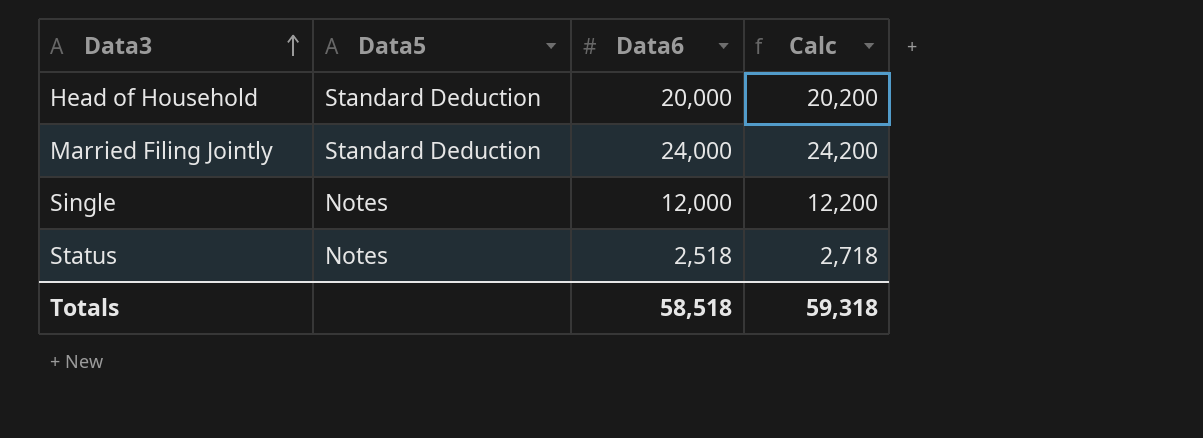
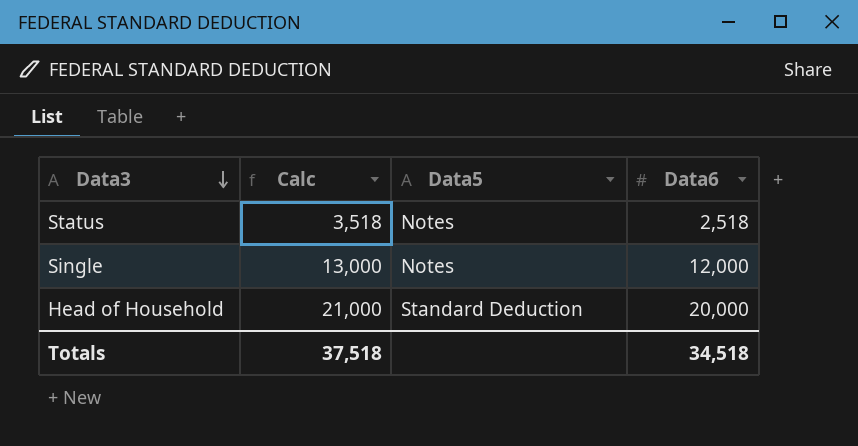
row order: Data3 ascending -> Data3 descending
column Calc | formula: [Data6] + 200 -> [Data6] + 1000
column Calc | position: 4 -> 2
row Married Filing Jointly: Standard Deduction | 24,000 | 24,200 -> none
Totals | Calc: 59,318 -> 37,518
Totals | Data6: 58,518 -> 34,518

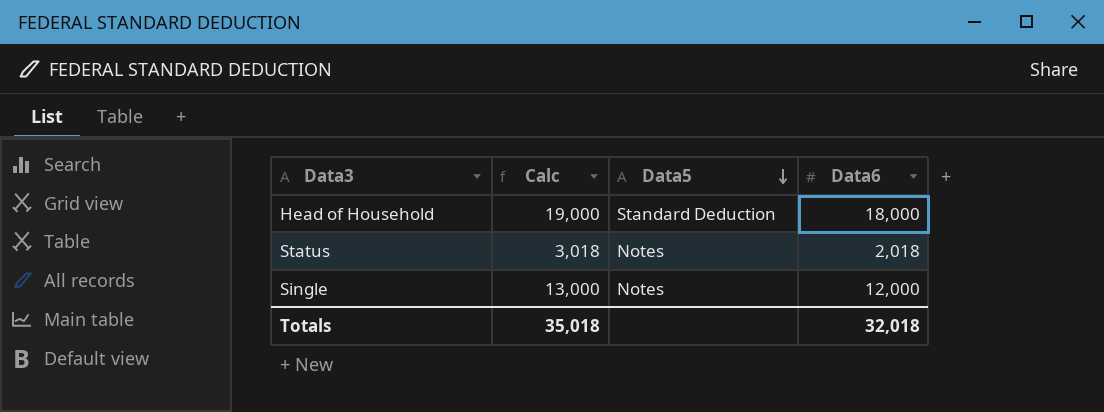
row order: Data3 descending -> Data5 descending
Head of Household | Calc: 21,000 -> 19,000
Head of Household | Data6: 20,000 -> 18,000
Status | Calc: 3,518 -> 3,018
Status | Data6: 2,518 -> 2,018
Totals | Calc: 37,518 -> 35,018
Totals | Data6: 34,518 -> 32,018

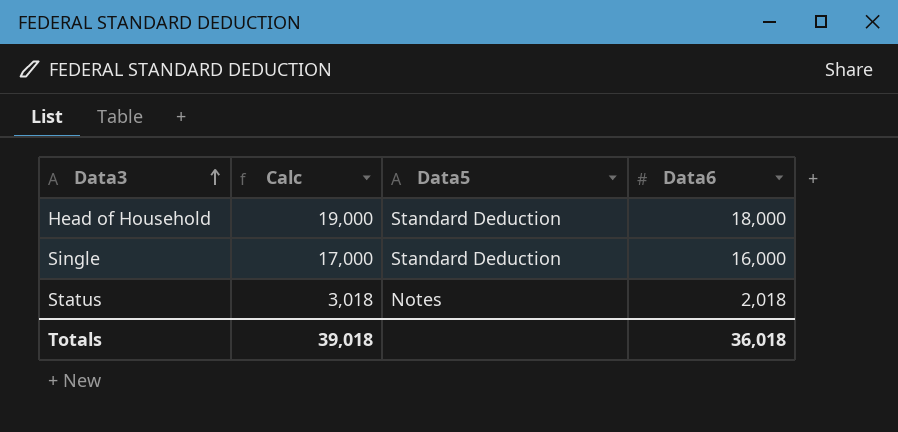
row order: Data5 descending -> Data3 ascending
Single | Calc: 13,000 -> 17,000
Single | Data5: Notes -> Standard Deduction
Single | Data6: 12,000 -> 16,000
Totals | Calc: 35,018 -> 39,018
Totals | Data6: 32,018 -> 36,018

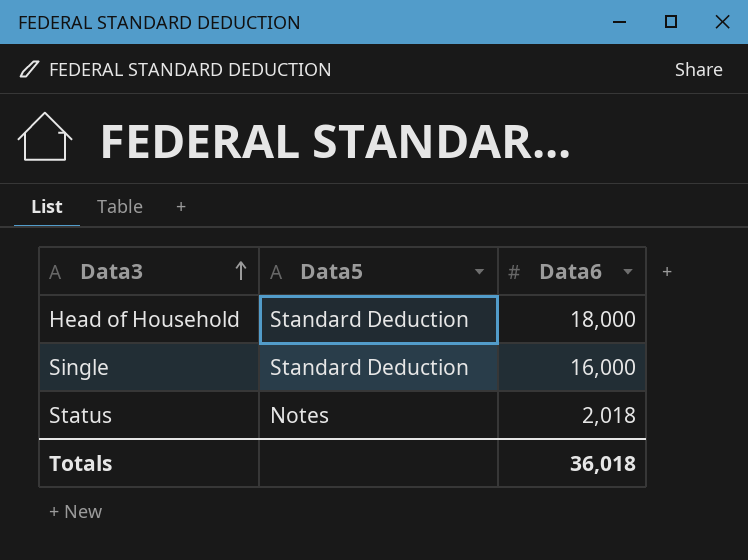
column Calc | formula: [Data6] + 1000 -> none

